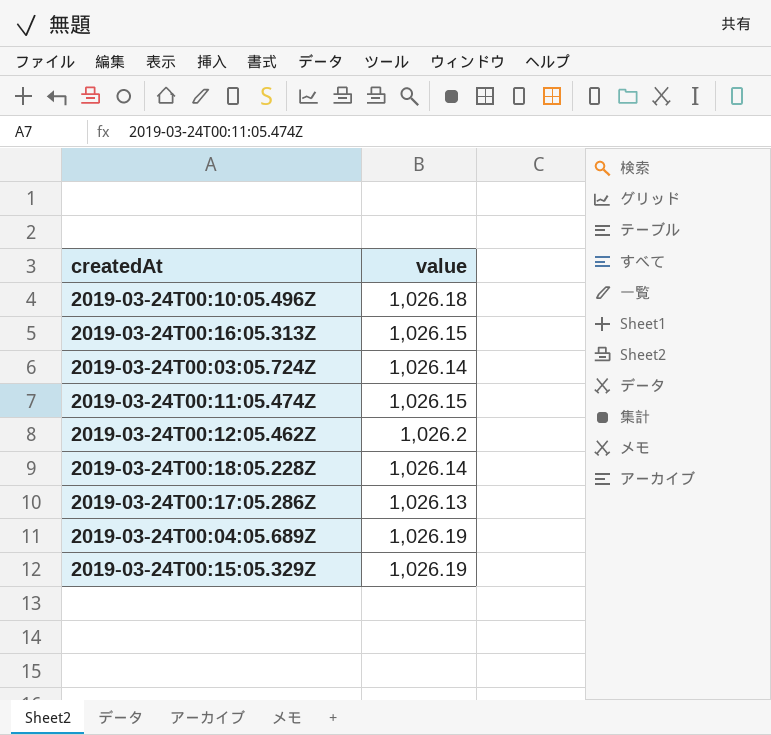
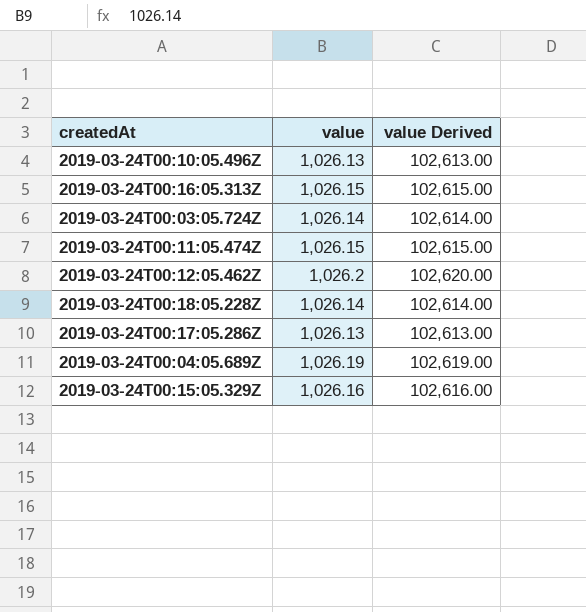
column value Derived | formula: none -> [value] * 100
2019-03-24T00:10:05.496Z | value: 1,026.18 -> 1,026.13
2019-03-24T00:15:05.329Z | value: 1,026.19 -> 1,026.16

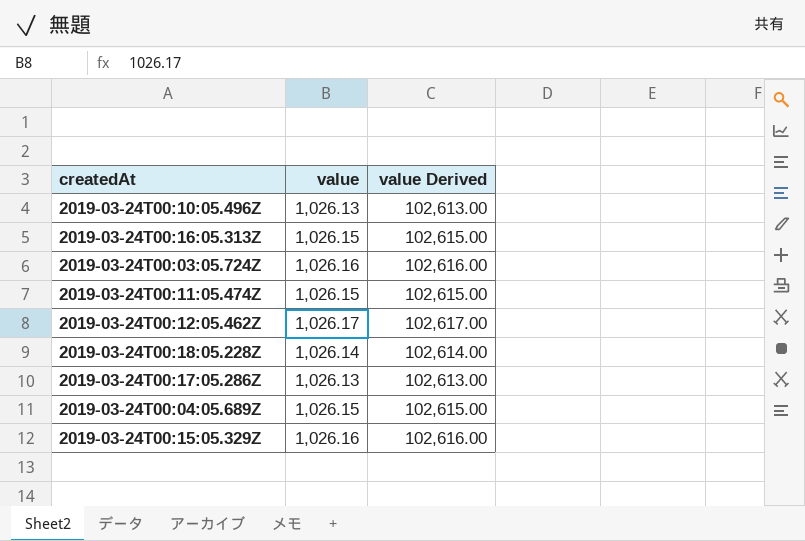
2019-03-24T00:03:05.724Z | value: 1,026.14 -> 1,026.16
2019-03-24T00:03:05.724Z | value Derived: 102,614.00 -> 102,616.00
2019-03-24T00:12:05.462Z | value: 1,026.2 -> 1,026.17
2019-03-24T00:12:05.462Z | value Derived: 102,620.00 -> 102,617.00
2019-03-24T00:04:05.689Z | value: 1,026.19 -> 1,026.15
2019-03-24T00:04:05.689Z | value Derived: 102,619.00 -> 102,615.00

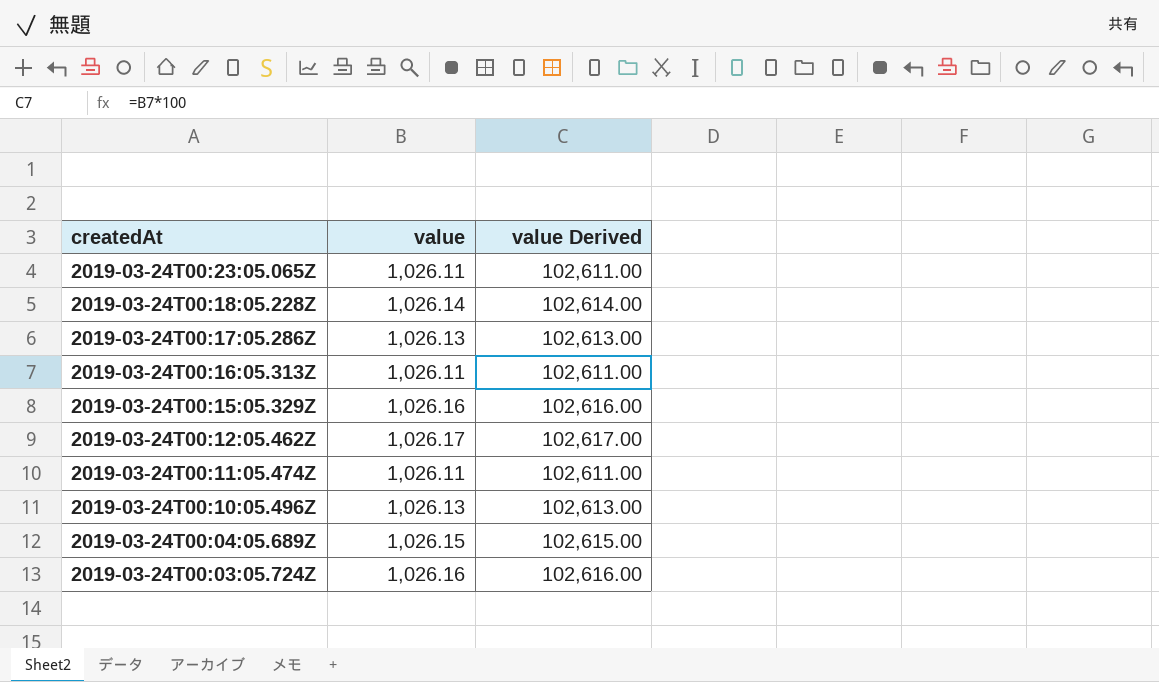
row order: none -> createdAt descending
row 2019-03-24T00:23:05.065Z: none -> 1,026.11 | 102,611.00
2019-03-24T00:16:05.313Z | value: 1,026.15 -> 1,026.11
2019-03-24T00:16:05.313Z | value Derived: 102,615.00 -> 102,611.00
2019-03-24T00:11:05.474Z | value: 1,026.15 -> 1,026.11
2019-03-24T00:11:05.474Z | value Derived: 102,615.00 -> 102,611.00

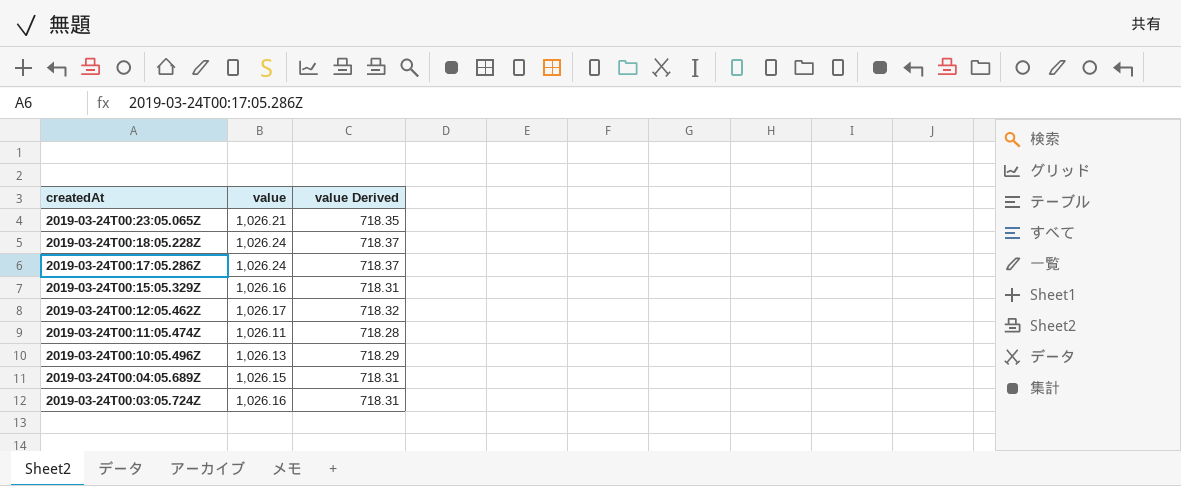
column value Derived | formula: [value] * 100 -> [value] * 0.7
row 2019-03-24T00:16:05.313Z: 1,026.11 | 102,611.00 -> none
2019-03-24T00:23:05.065Z | value: 1,026.11 -> 1,026.21
2019-03-24T00:18:05.228Z | value: 1,026.14 -> 1,026.24
2019-03-24T00:17:05.286Z | value: 1,026.13 -> 1,026.24

